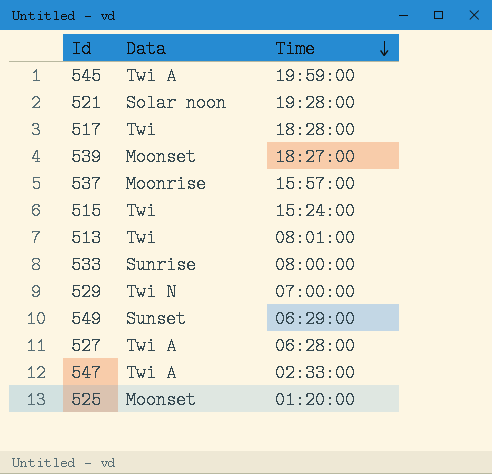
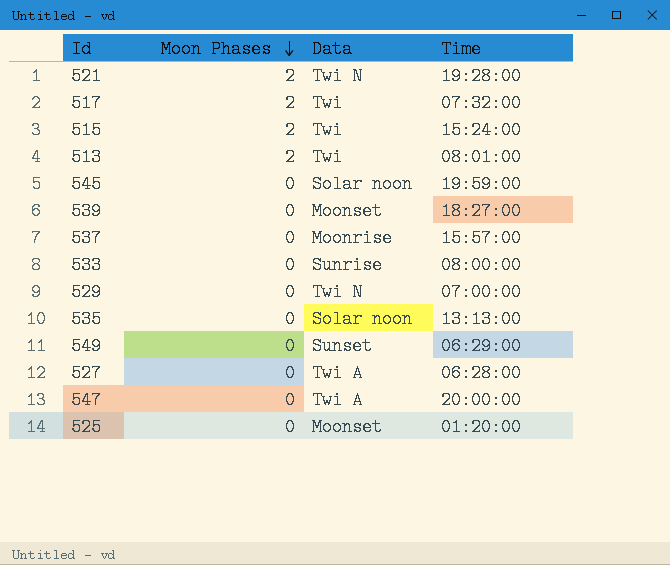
row order: Time descending -> Moon Phases descending
column Moon Phases | position: none -> 2
521 | Data: Solar noon -> Twi N
517 | Time: 18:28:00 -> 07:32:00
545 | Data: Twi A -> Solar noon
row 535: none -> 0 | Solar noon | 13:13:00
547 | Time: 02:33:00 -> 20:00:00

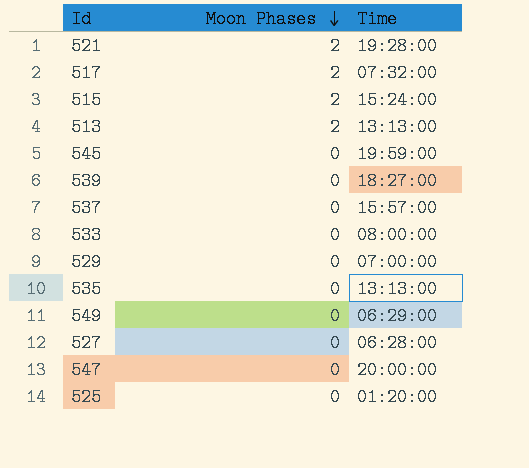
column Data | position: 3 -> none
513 | Time: 08:01:00 -> 13:13:00

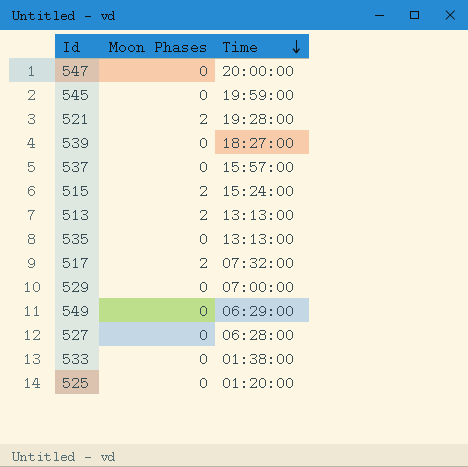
row order: Moon Phases descending -> Time descending
533 | Time: 08:00:00 -> 01:38:00

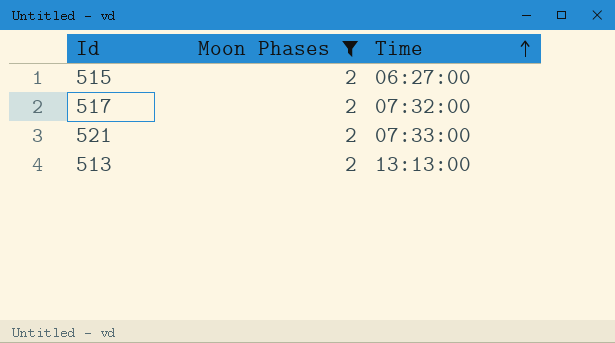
filter: none -> Moon Phases = 2
row order: Time descending -> Time ascending
515 | Time: 15:24:00 -> 06:27:00
521 | Time: 19:28:00 -> 07:33:00

